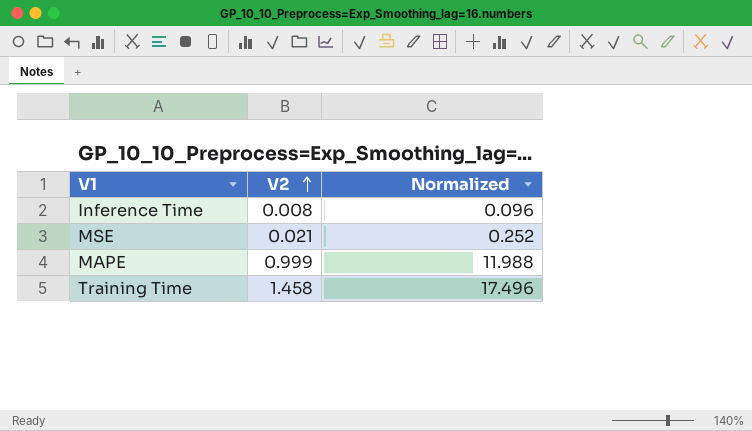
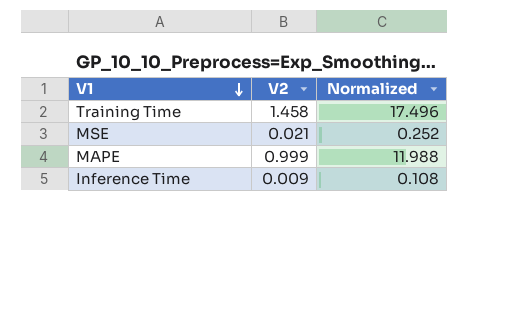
row order: V2 ascending -> V1 descending
Inference Time | V2: 0.008 -> 0.009
Inference Time | Normalized: 0.096 -> 0.108

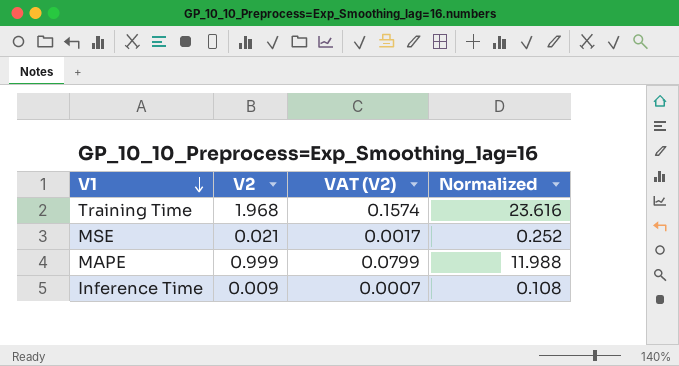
column VAT (V2) | formula: none -> [V2] * 0.08
Training Time | V2: 1.458 -> 1.968
Training Time | Normalized: 17.496 -> 23.616

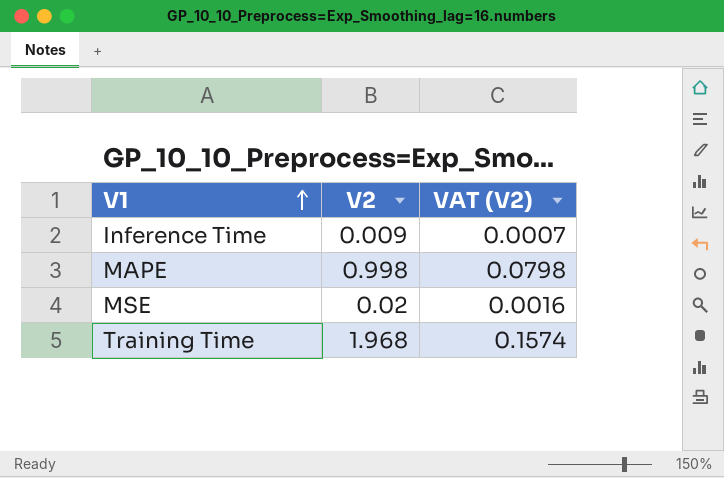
row order: V1 descending -> V1 ascending
column Normalized | formula: [V2] * 12 -> none
MAPE | V2: 0.999 -> 0.998
MAPE | VAT (V2): 0.0799 -> 0.0798
MSE | V2: 0.021 -> 0.02
MSE | VAT (V2): 0.0017 -> 0.0016

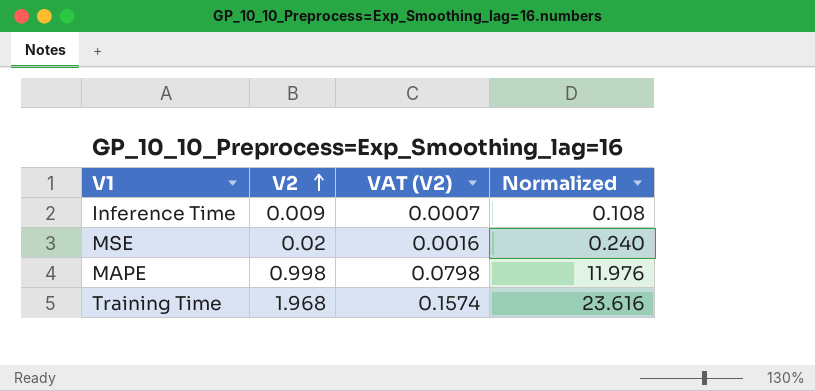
row order: V1 ascending -> V2 ascending
column Normalized | formula: none -> [V2] * 12

